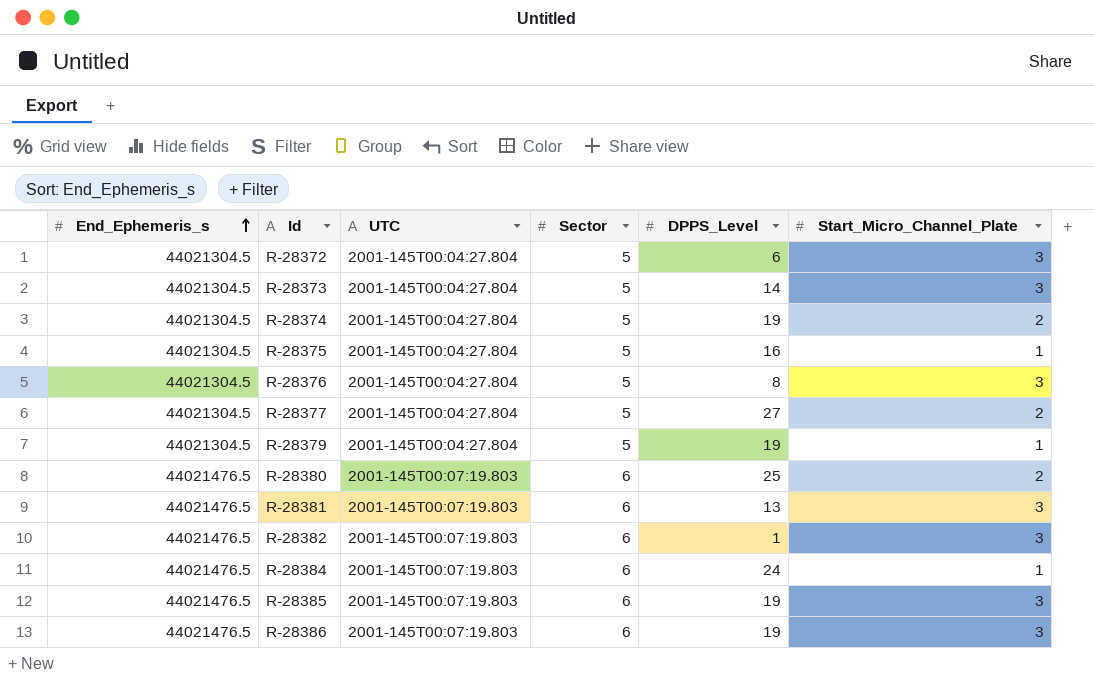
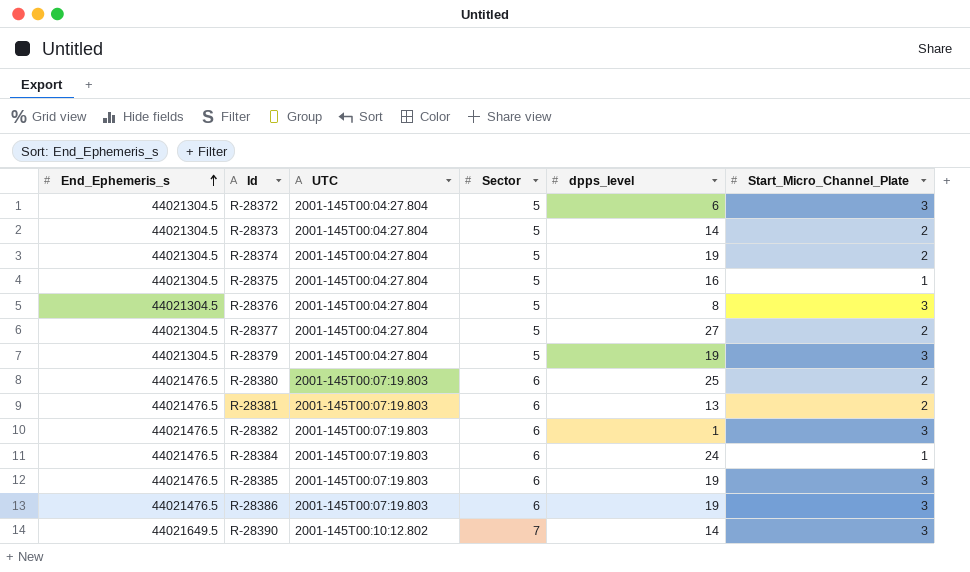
column name: DPPS_Level -> dpps_level
R-28373 | Start_Micro_Channel_Plate: 3 -> 2
R-28379 | Start_Micro_Channel_Plate: 1 -> 3
R-28381 | Start_Micro_Channel_Plate: 3 -> 2
row R-28390: none -> 44021649.5 | 2001-145T00:10:12.802 | 7 | 14 | 3

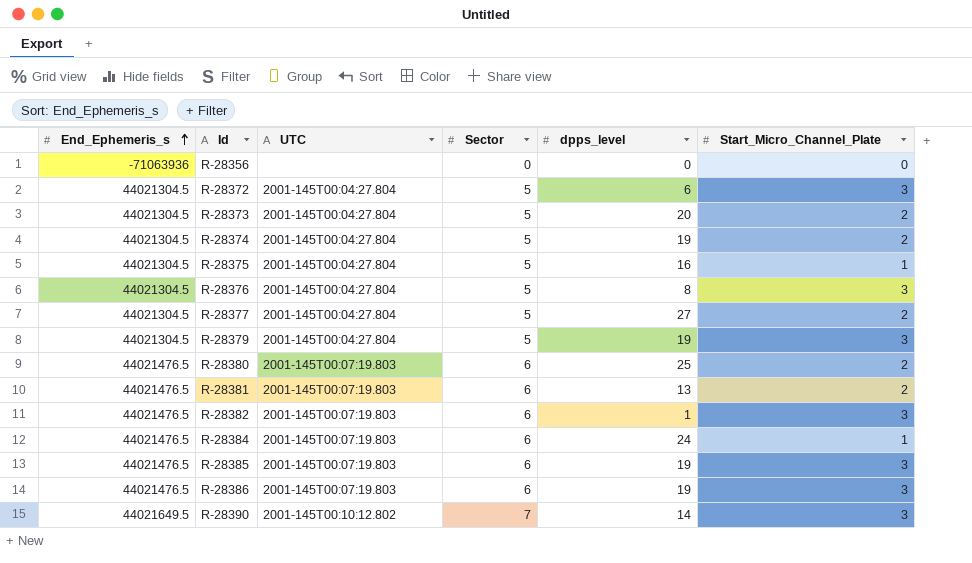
row R-28356: none -> -71063936 | none | 0 | 0 | 0
R-28373 | dpps_level: 14 -> 20

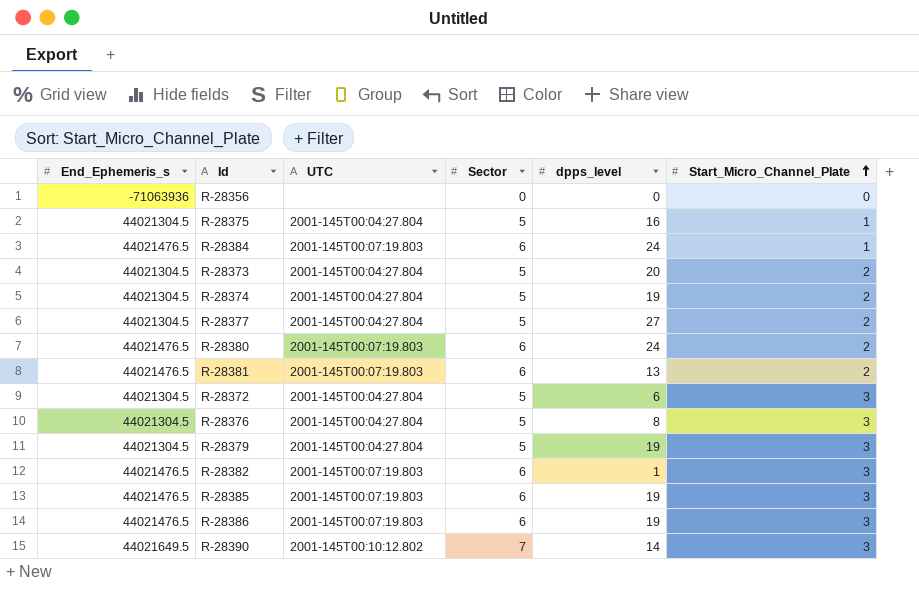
row order: End_Ephemeris_s ascending -> Start_Micro_Channel_Plate ascending
R-28380 | dpps_level: 25 -> 24

